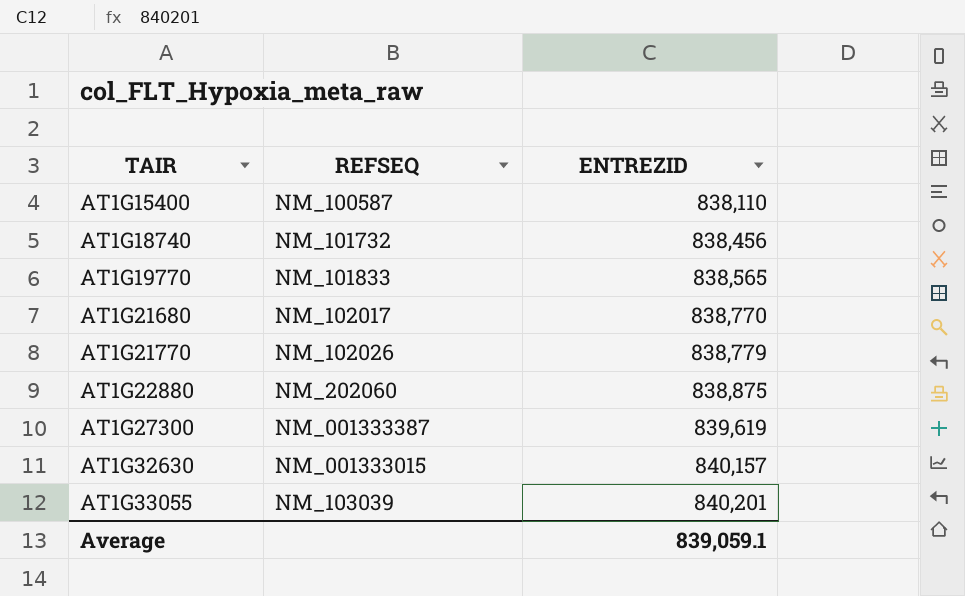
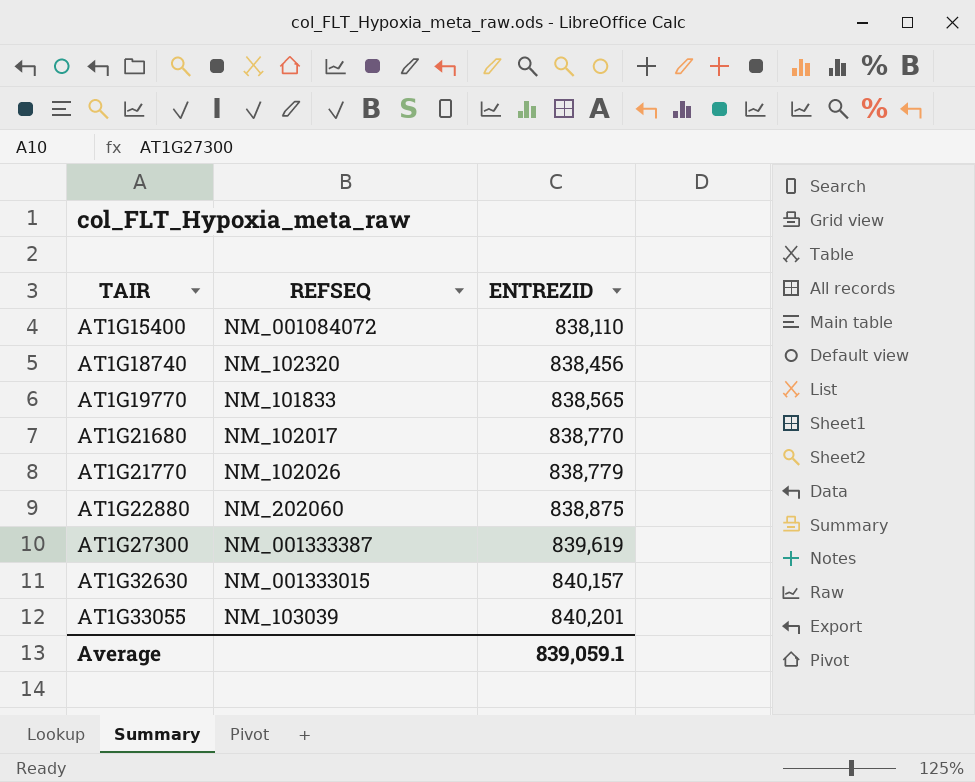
AT1G15400 | REFSEQ: NM_100587 -> NM_001084072
AT1G18740 | REFSEQ: NM_101732 -> NM_102320

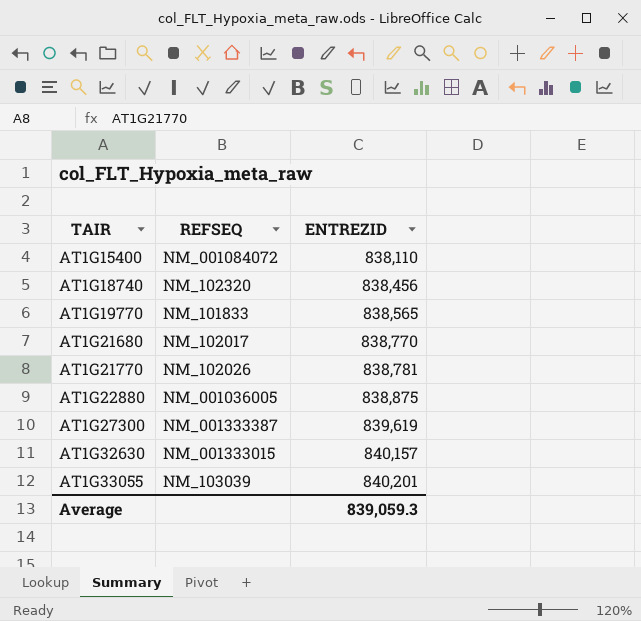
AT1G21770 | ENTREZID: 838,779 -> 838,781
AT1G22880 | REFSEQ: NM_202060 -> NM_001036005
Average | ENTREZID: 839,059.1 -> 839,059.3

